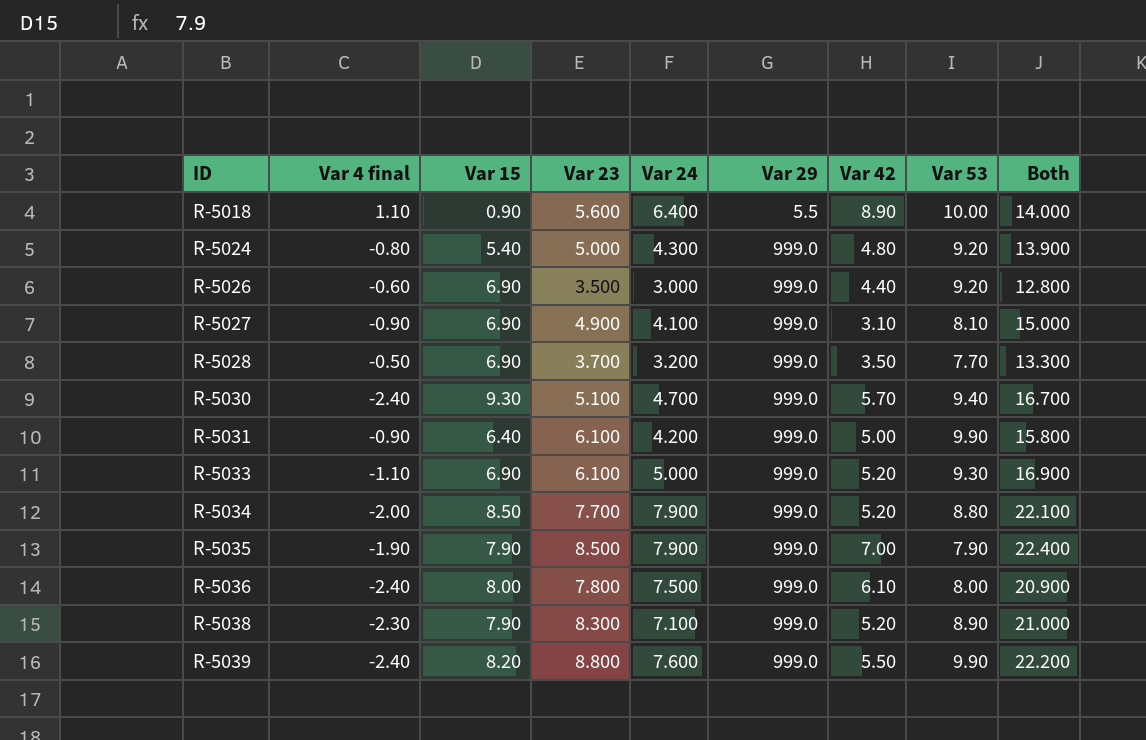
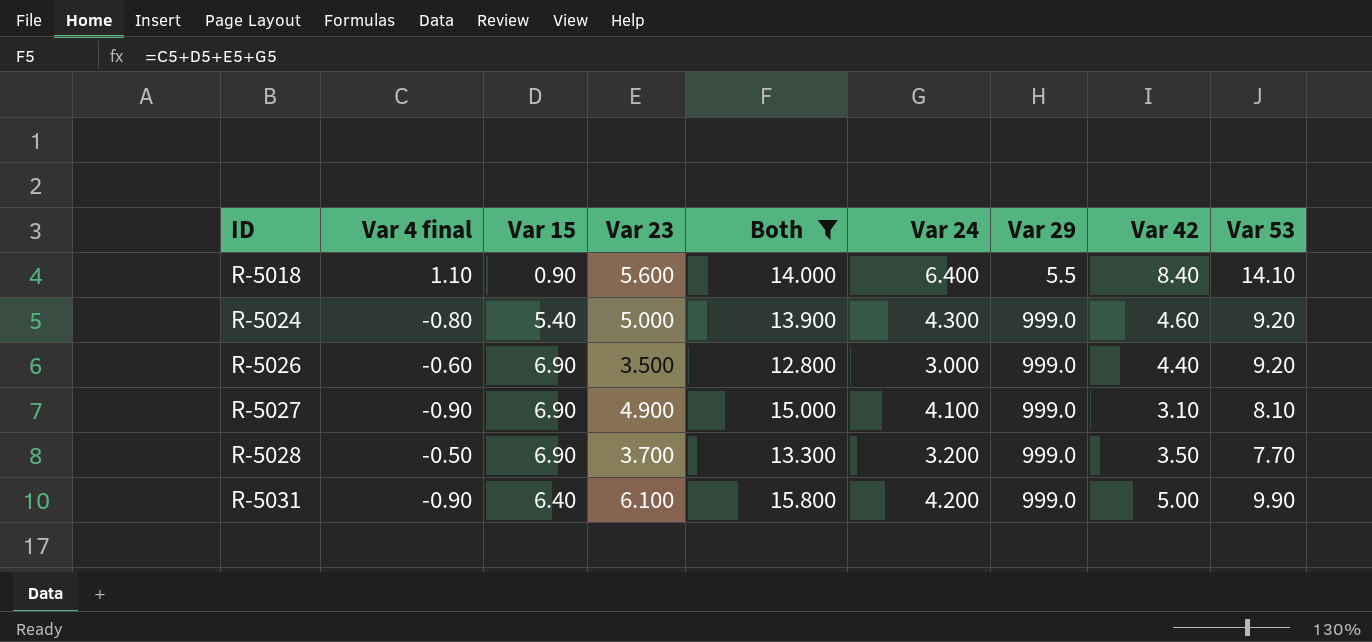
filter: none -> Both <= 15.800
column Both | position: 9 -> 5
R-5018 | Var 42: 8.90 -> 8.40
R-5018 | Var 53: 10.00 -> 14.10
R-5024 | Var 42: 4.80 -> 4.60

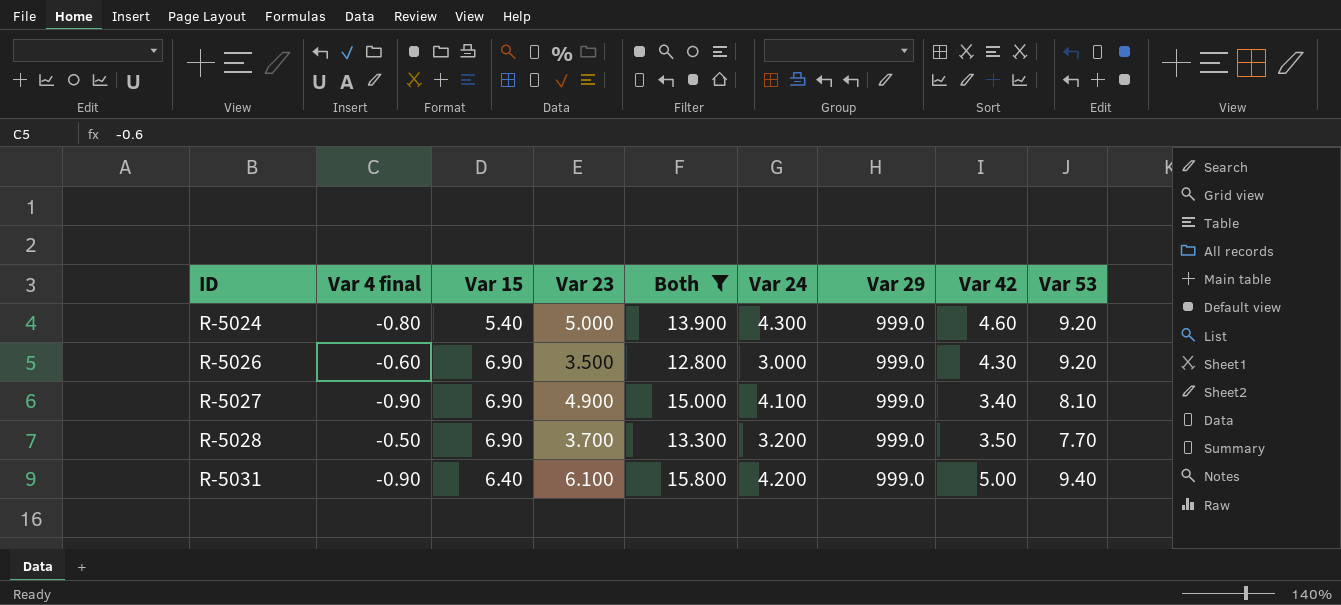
row R-5018: 1.10 | 0.90 | 5.600 | 14.000 | 6.400 | 5.5 | 8.40 | 14.10 -> none
R-5026 | Var 42: 4.40 -> 4.30
R-5027 | Var 42: 3.10 -> 3.40
R-5031 | Var 53: 9.90 -> 9.40

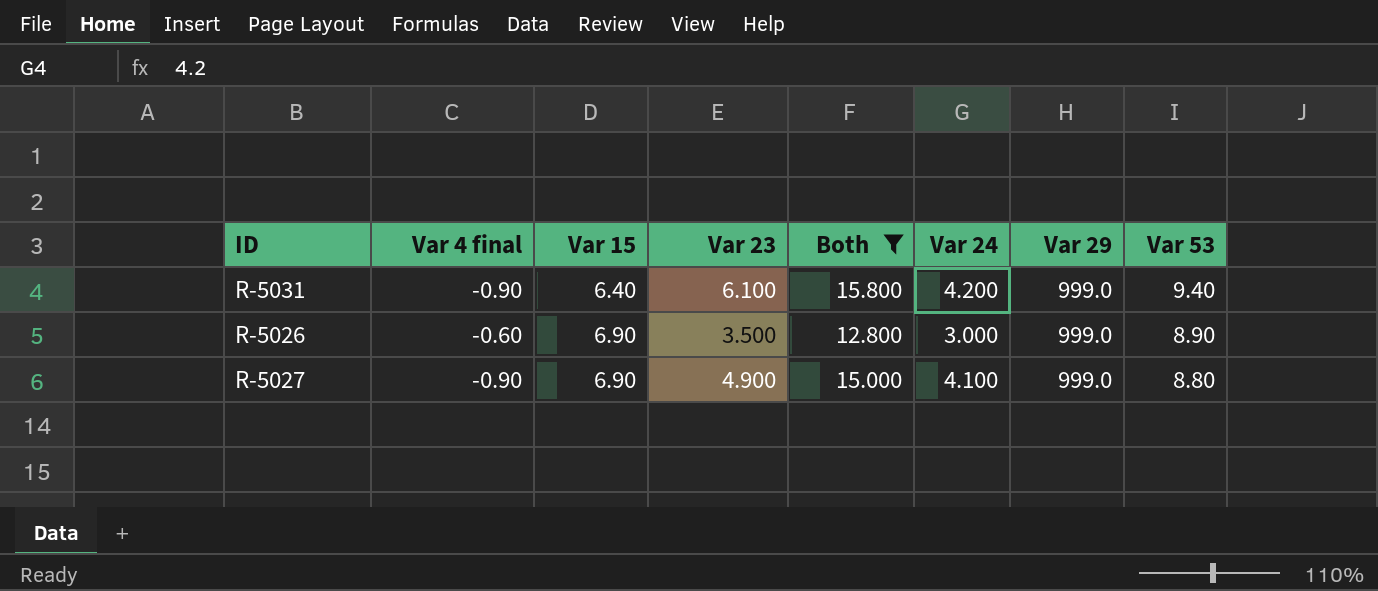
row order: ID ascending -> Var 15 ascending
column Var 42 | position: 8 -> none
row R-5024: -0.80 | 5.40 | 5.000 | 13.900 | 4.300 | 999.0 | 4.60 | 9.20 -> none
row R-5028: -0.50 | 6.90 | 3.700 | 13.300 | 3.200 | 999.0 | 3.50 | 7.70 -> none
R-5026 | Var 53: 9.20 -> 8.90
R-5027 | Var 53: 8.10 -> 8.80

